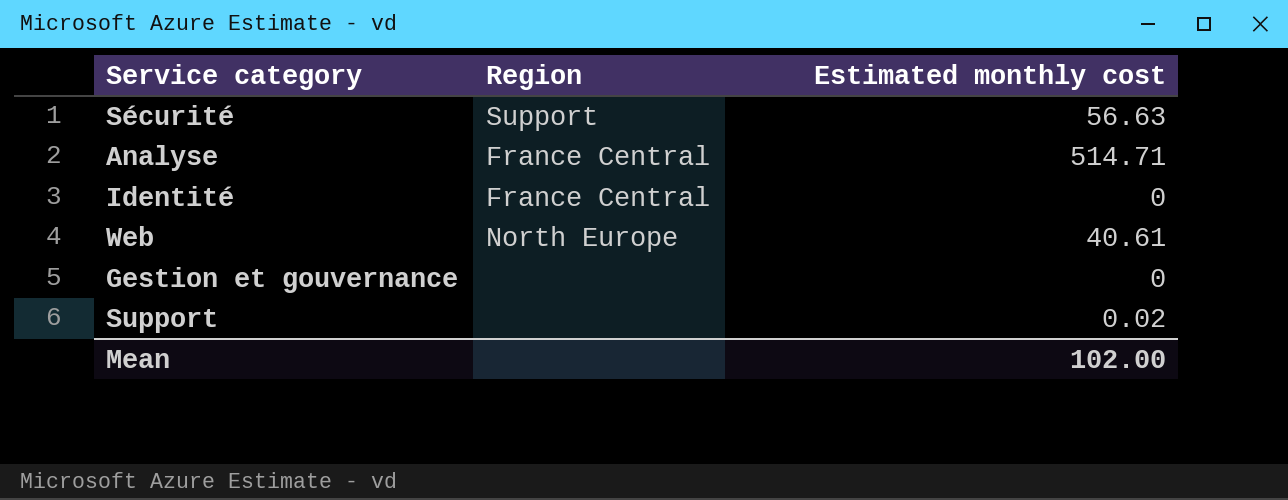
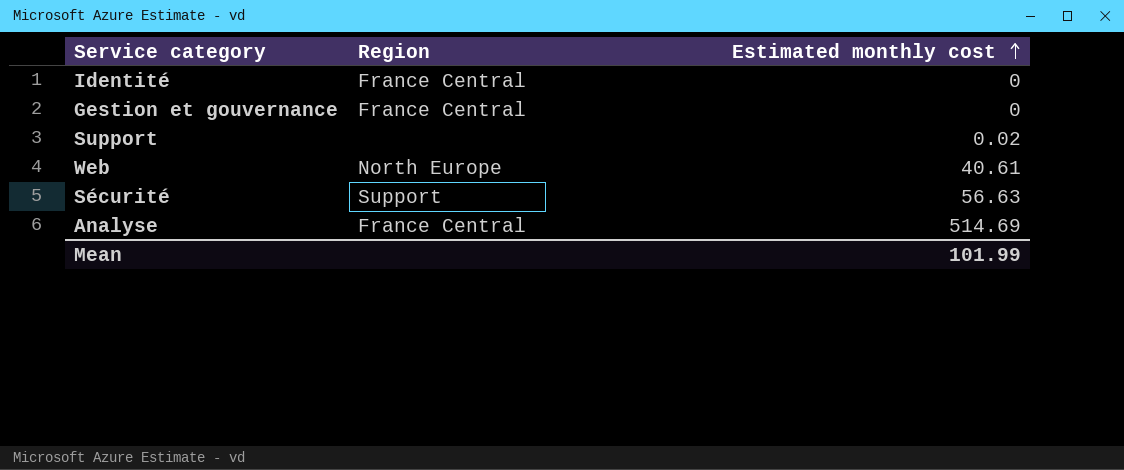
row order: none -> Estimated monthly cost ascending
Gestion et gouvernance | Region: none -> France Central
Analyse | Estimated monthly cost: 514.71 -> 514.69
Mean | Estimated monthly cost: 102.00 -> 101.99

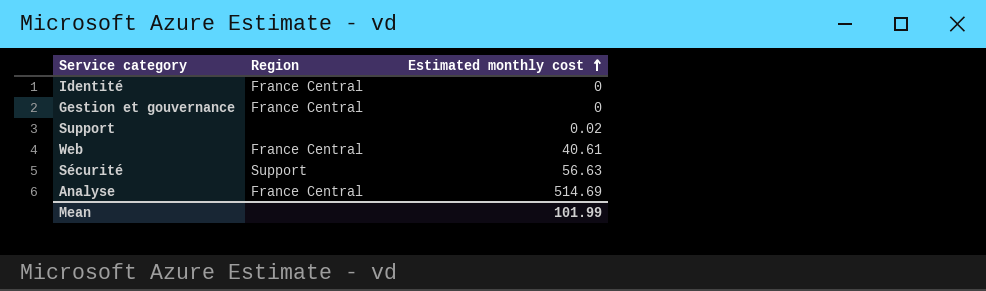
Web | Region: North Europe -> France Central

